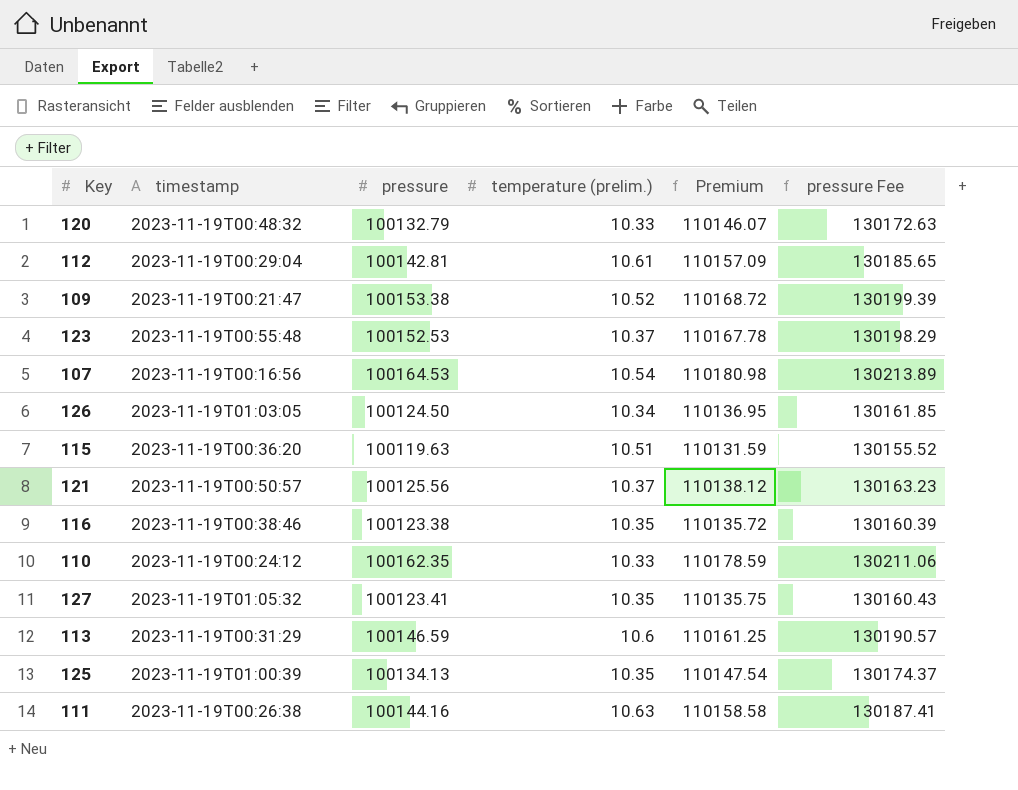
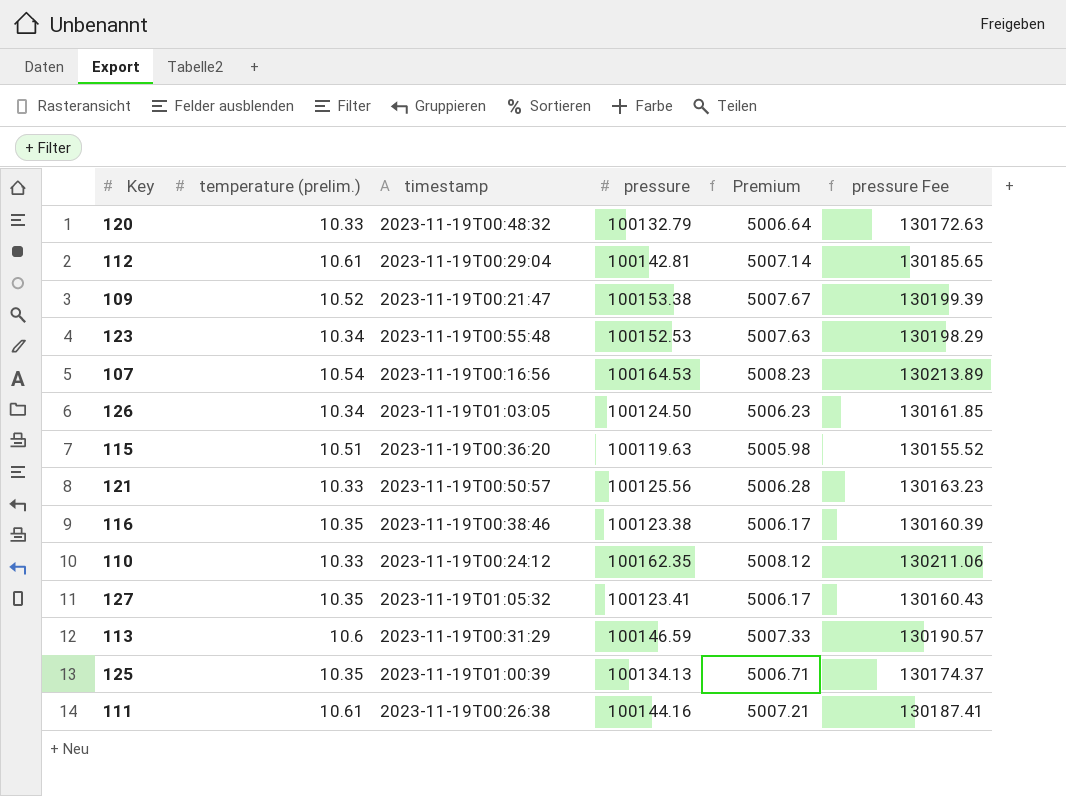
column temperature (prelim.) | position: 4 -> 2
column Premium | formula: [pressure] * 1.1 -> [pressure] * 0.05
123 | temperature (prelim.): 10.37 -> 10.34
121 | temperature (prelim.): 10.37 -> 10.33
111 | temperature (prelim.): 10.63 -> 10.61

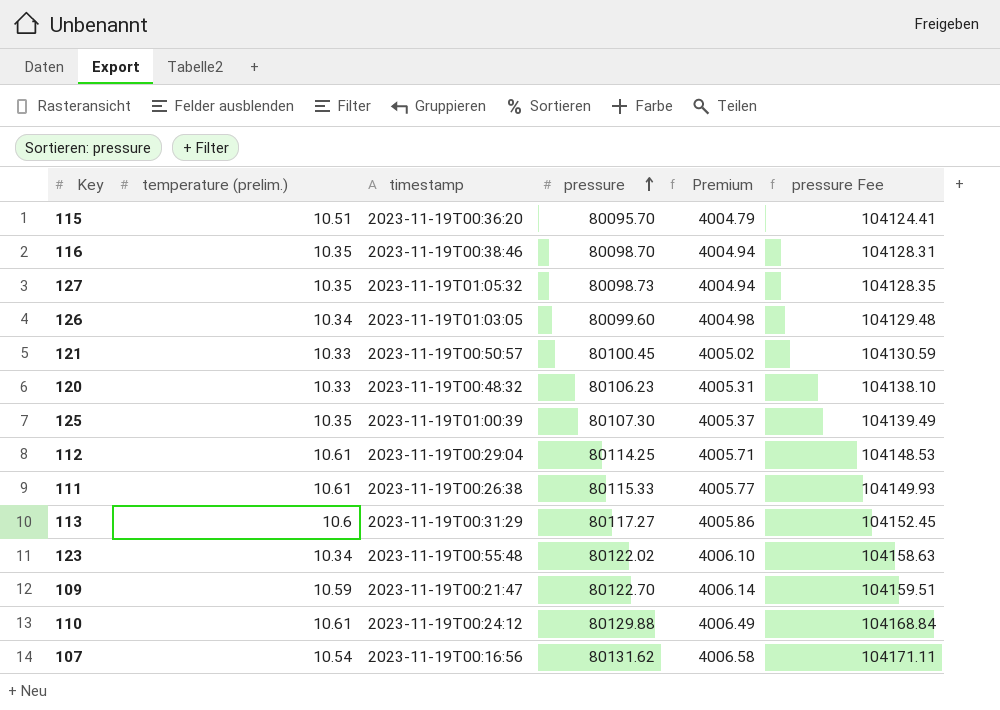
row order: none -> pressure ascending
115 | pressure: 100119.63 -> 80095.70
115 | Premium: 5005.98 -> 4004.79
115 | pressure Fee: 130155.52 -> 104124.41
116 | pressure: 100123.38 -> 80098.70
116 | Premium: 5006.17 -> 4004.94
116 | pressure Fee: 130160.39 -> 104128.31
127 | pressure: 100123.41 -> 80098.73
127 | Premium: 5006.17 -> 4004.94
127 | pressure Fee: 130160.43 -> 104128.35
126 | pressure: 100124.50 -> 80099.60
126 | Premium: 5006.23 -> 4004.98
126 | pressure Fee: 130161.85 -> 104129.48
121 | pressure: 100125.56 -> 80100.45
121 | Premium: 5006.28 -> 4005.02
121 | pressure Fee: 130163.23 -> 104130.59
120 | pressure: 100132.79 -> 80106.23
120 | Premium: 5006.64 -> 4005.31
120 | pressure Fee: 130172.63 -> 104138.10
125 | pressure: 100134.13 -> 80107.30
125 | Premium: 5006.71 -> 4005.37
125 | pressure Fee: 130174.37 -> 104139.49
112 | pressure: 100142.81 -> 80114.25
112 | Premium: 5007.14 -> 4005.71
112 | pressure Fee: 130185.65 -> 104148.53
111 | pressure: 100144.16 -> 80115.33
111 | Premium: 5007.21 -> 4005.77
111 | pressure Fee: 130187.41 -> 104149.93
113 | pressure: 100146.59 -> 80117.27
113 | Premium: 5007.33 -> 4005.86
113 | pressure Fee: 130190.57 -> 104152.45
123 | pressure: 100152.53 -> 80122.02
123 | Premium: 5007.63 -> 4006.10
123 | pressure Fee: 130198.29 -> 104158.63
109 | temperature (prelim.): 10.52 -> 10.59
109 | pressure: 100153.38 -> 80122.70
109 | Premium: 5007.67 -> 4006.14
109 | pressure Fee: 130199.39 -> 104159.51
110 | temperature (prelim.): 10.33 -> 10.61
110 | pressure: 100162.35 -> 80129.88
110 | Premium: 5008.12 -> 4006.49
110 | pressure Fee: 130211.06 -> 104168.84
107 | pressure: 100164.53 -> 80131.62
107 | Premium: 5008.23 -> 4006.58
107 | pressure Fee: 130213.89 -> 104171.11

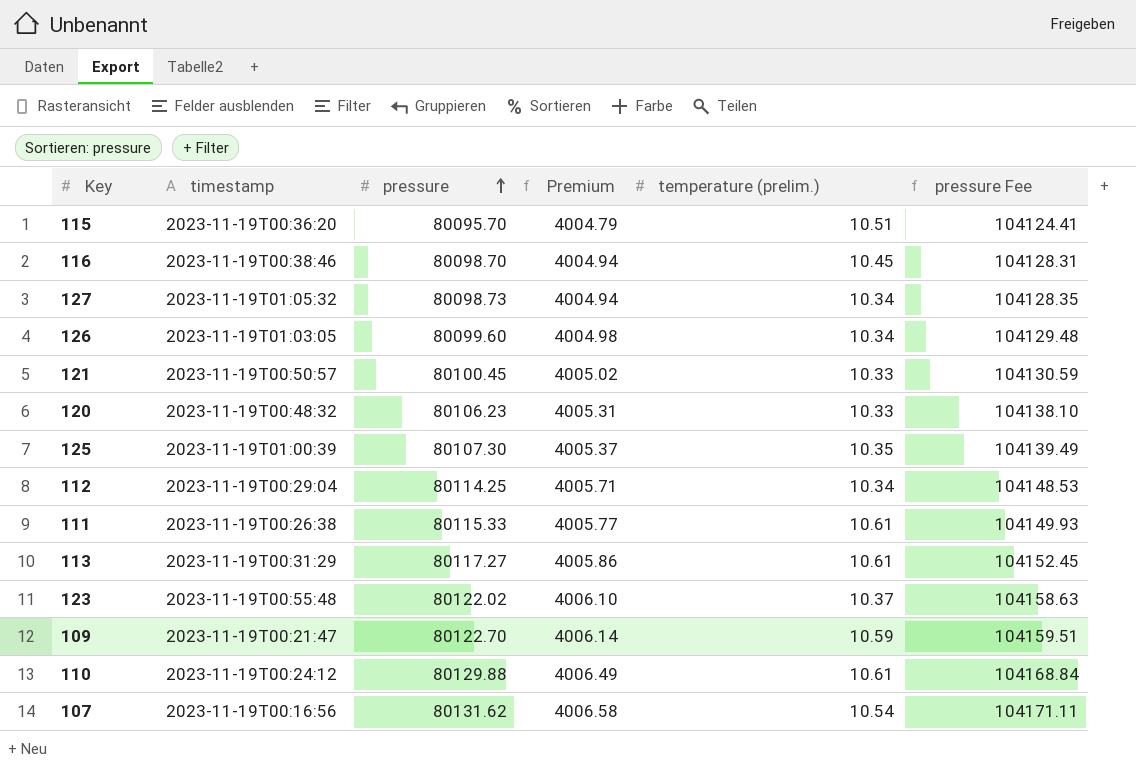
column temperature (prelim.) | position: 2 -> 5
116 | temperature (prelim.): 10.35 -> 10.45
127 | temperature (prelim.): 10.35 -> 10.34
112 | temperature (prelim.): 10.61 -> 10.34
113 | temperature (prelim.): 10.6 -> 10.61
123 | temperature (prelim.): 10.34 -> 10.37

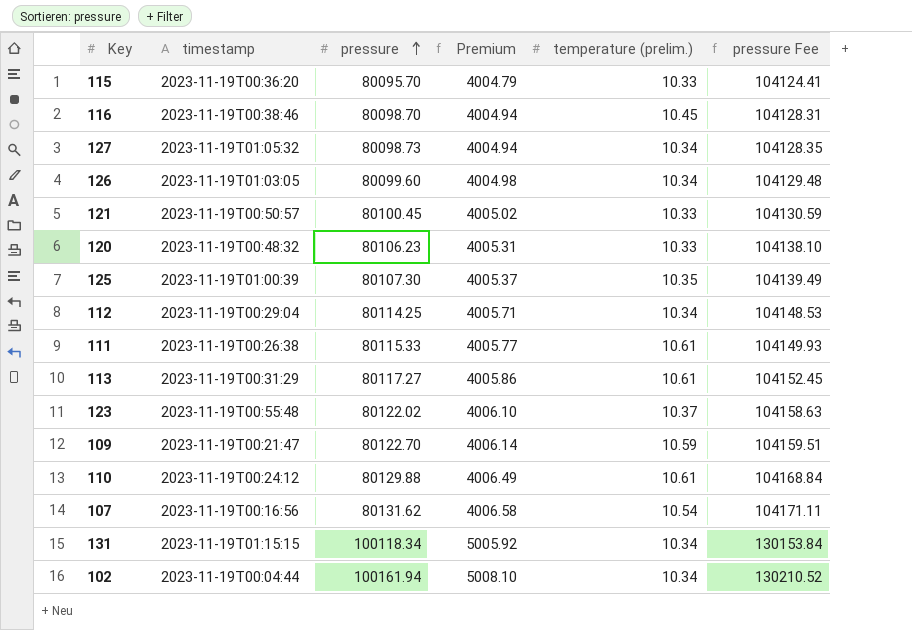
115 | temperature (prelim.): 10.51 -> 10.33
row 131: none -> 2023-11-19T01:15:15 | 100118.34 | 5005.92 | 10.34 | 130153.84
row 102: none -> 2023-11-19T00:04:44 | 100161.94 | 5008.10 | 10.34 | 130210.52

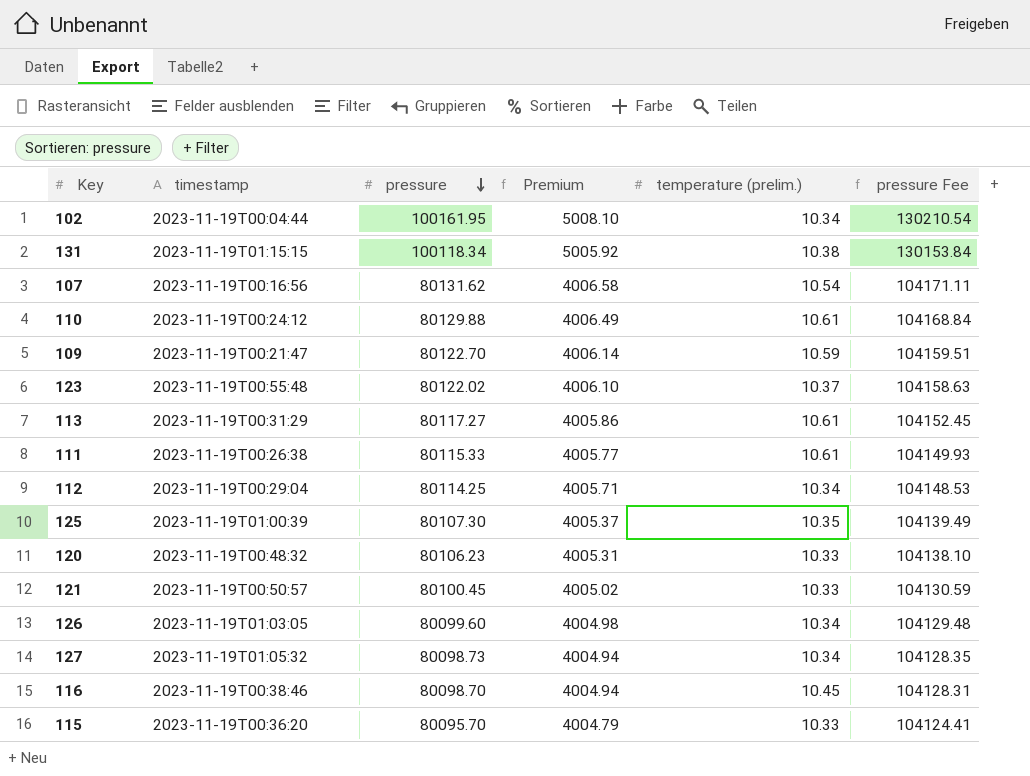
row order: pressure ascending -> pressure descending
102 | pressure: 100161.94 -> 100161.95
102 | pressure Fee: 130210.52 -> 130210.54
131 | temperature (prelim.): 10.34 -> 10.38

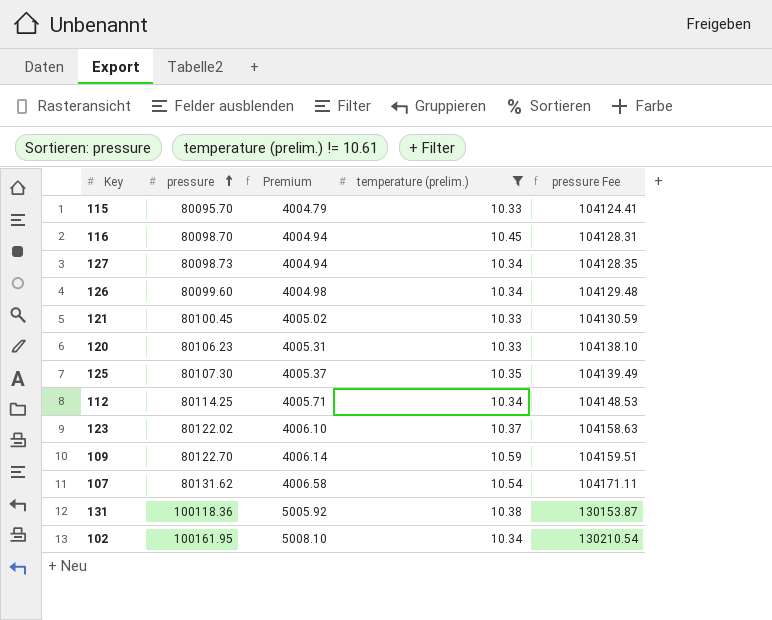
filter: none -> temperature (prelim.) != 10.61
row order: pressure descending -> pressure ascending
column timestamp | position: 2 -> none
131 | pressure: 100118.34 -> 100118.36
131 | pressure Fee: 130153.84 -> 130153.87

